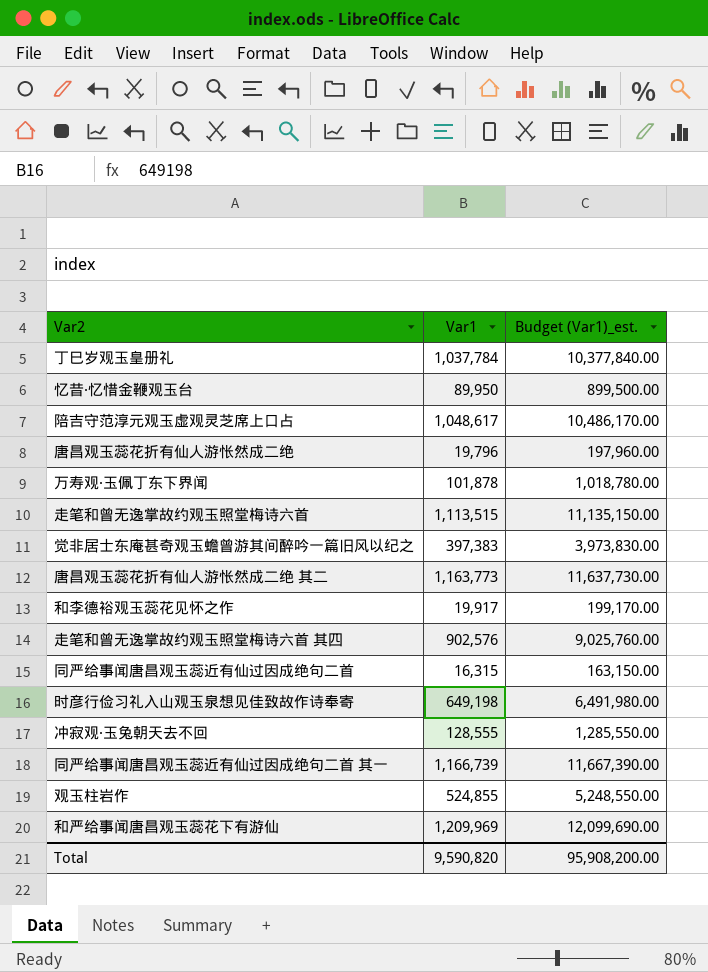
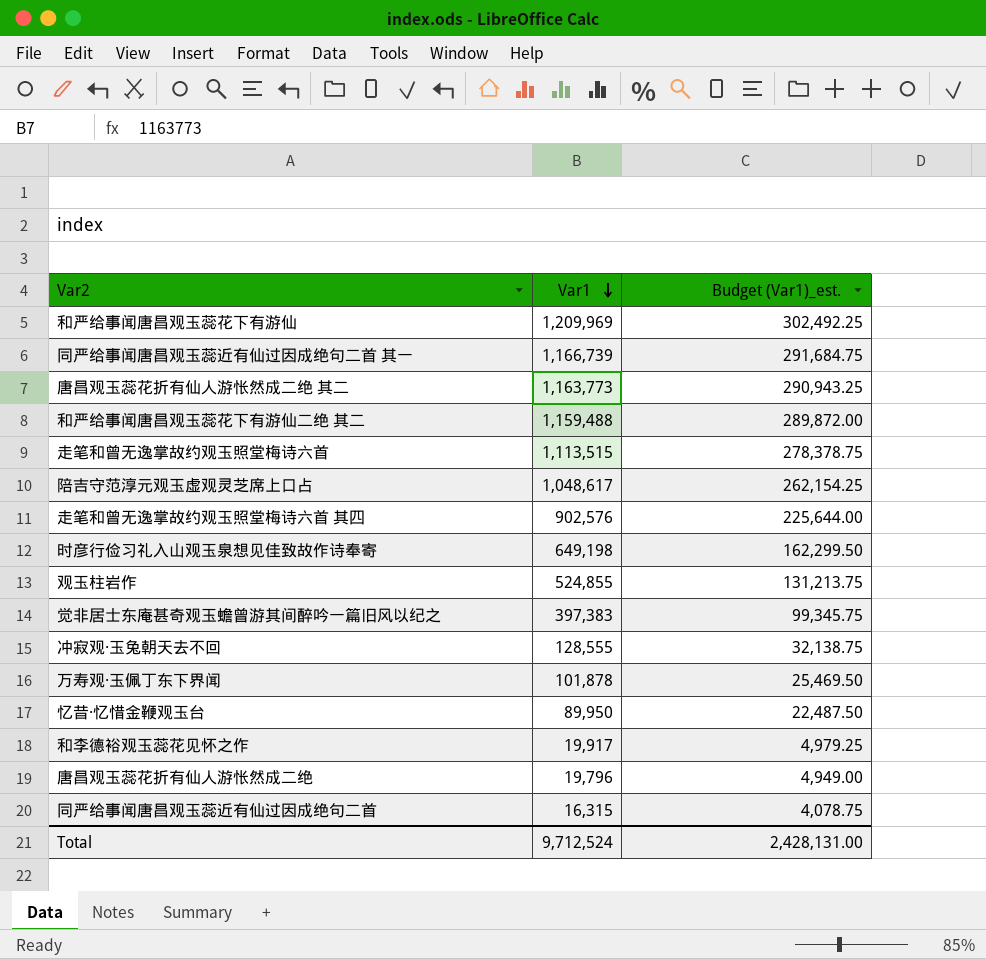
row order: none -> Var1 descending
column Budget (Var1)_est. | formula: [Var1] * 10 -> [Var1] * 0.25
row 丁巳岁观玉皇册礼: 1,037,784 | 10,377,840.00 -> none
row 和严给事闻唐昌观玉蕊花下有游仙二绝 其二: none -> 1,159,488 | 289,872.00
Total | Var1: 9,590,820 -> 9,712,524
Total | Budget (Var1)_est.: 95,908,200.00 -> 2,428,131.00

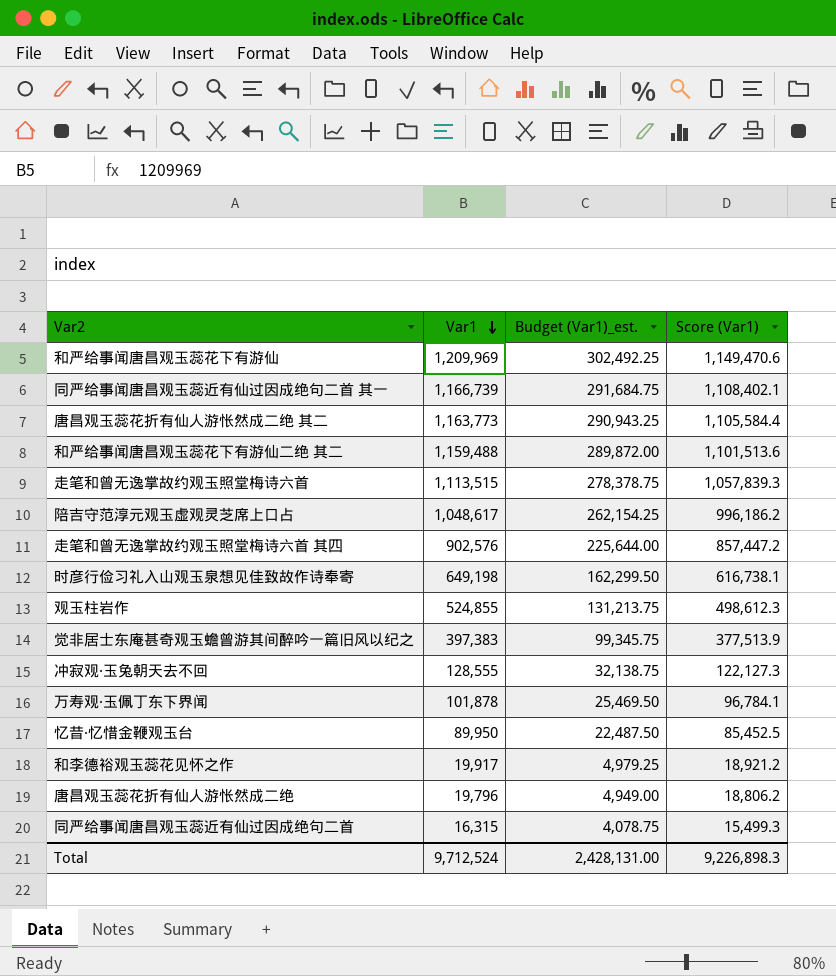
column Score (Var1) | formula: none -> [Var1] * 0.95

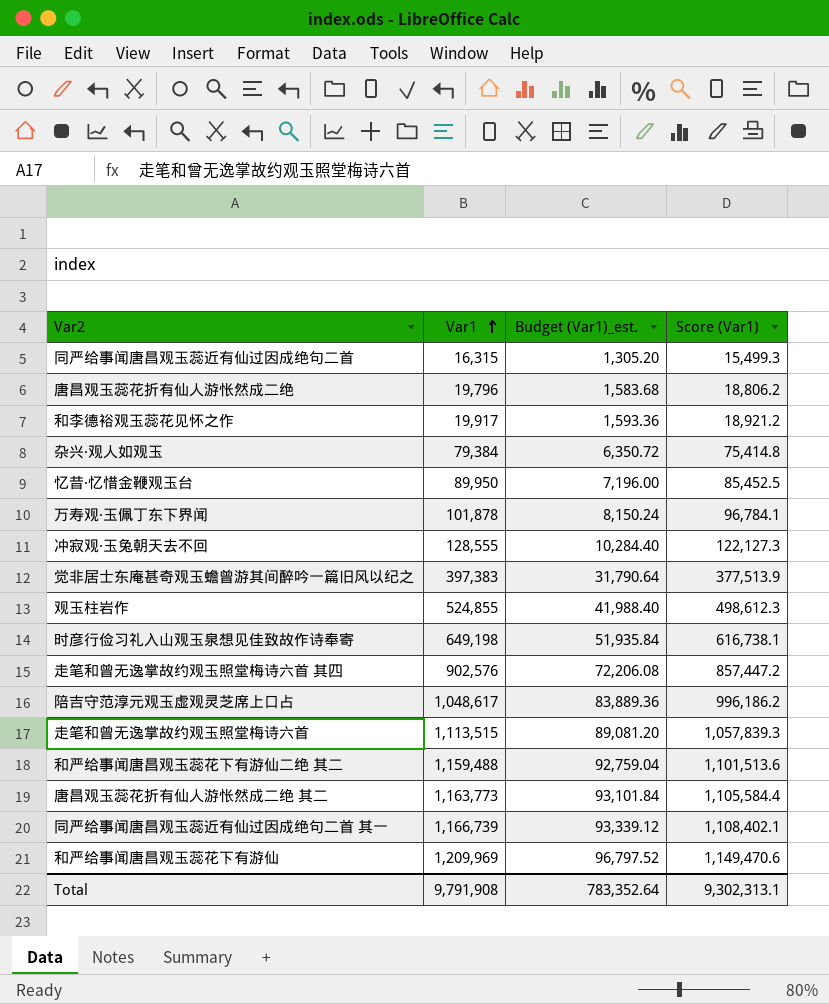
row order: Var1 descending -> Var1 ascending
column Budget (Var1)_est. | formula: [Var1] * 0.25 -> [Var1] * 0.08
row 杂兴·观人如观玉: none -> 79,384 | 6,350.72 | 75,414.8
Total | Var1: 9,712,524 -> 9,791,908
Total | Budget (Var1)_est.: 2,428,131.00 -> 783,352.64
Total | Score (Var1): 9,226,898.3 -> 9,302,313.1

